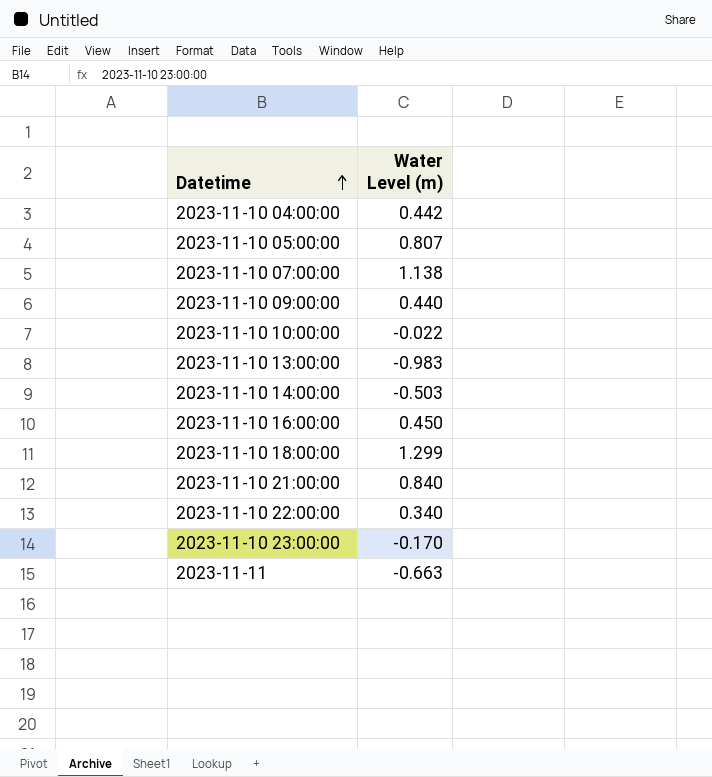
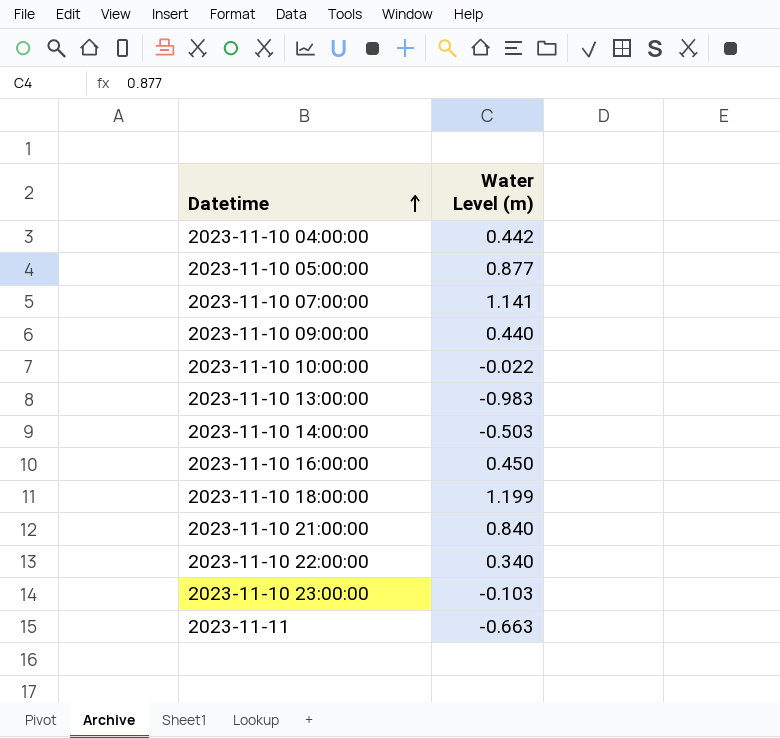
2023-11-10 05:00:00 | Water Level (m): 0.807 -> 0.877
2023-11-10 07:00:00 | Water Level (m): 1.138 -> 1.141
2023-11-10 18:00:00 | Water Level (m): 1.299 -> 1.199
2023-11-10 23:00:00 | Water Level (m): -0.170 -> -0.103

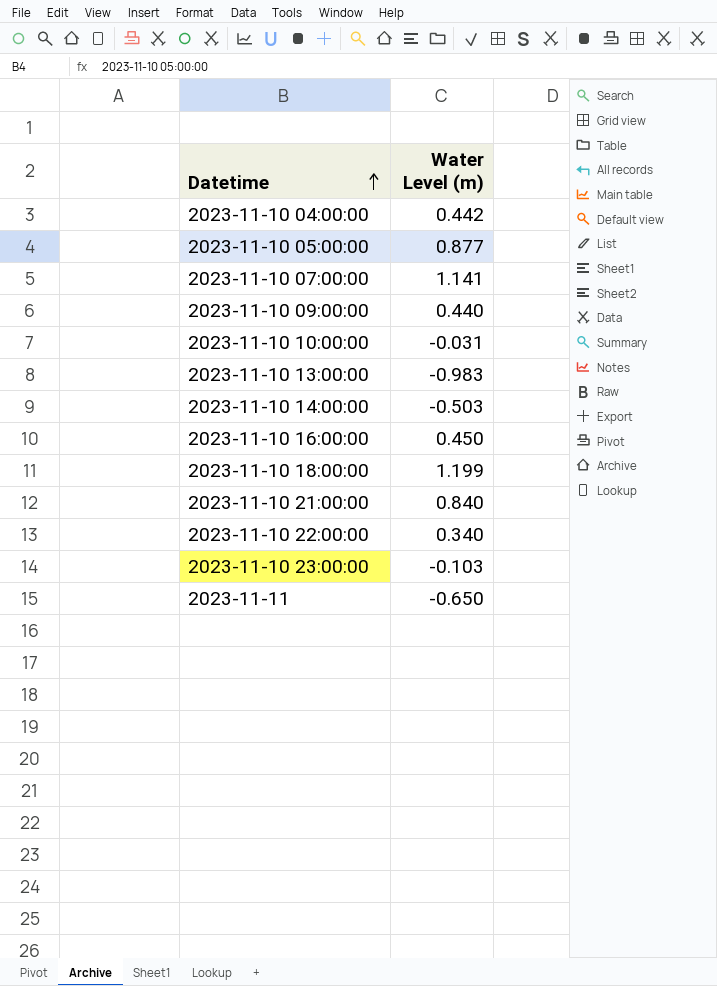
2023-11-10 10:00:00 | Water Level (m): -0.022 -> -0.031
2023-11-11 | Water Level (m): -0.663 -> -0.650

